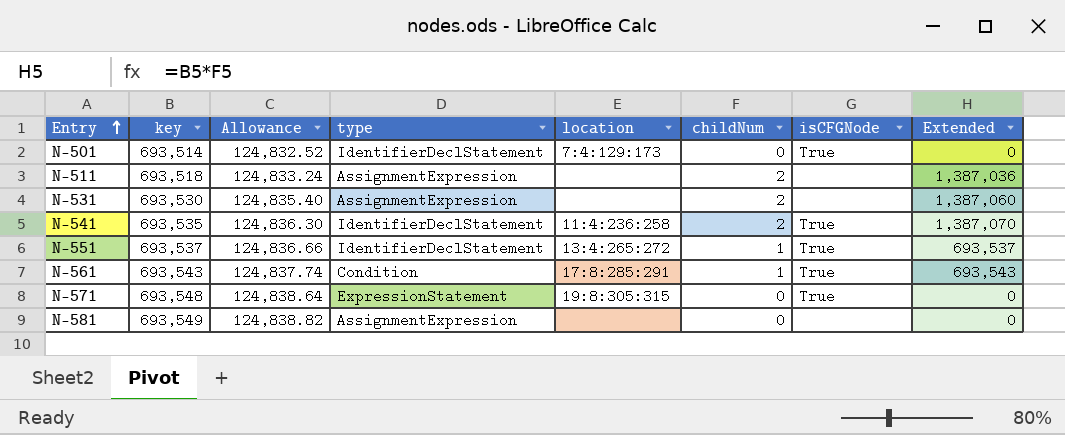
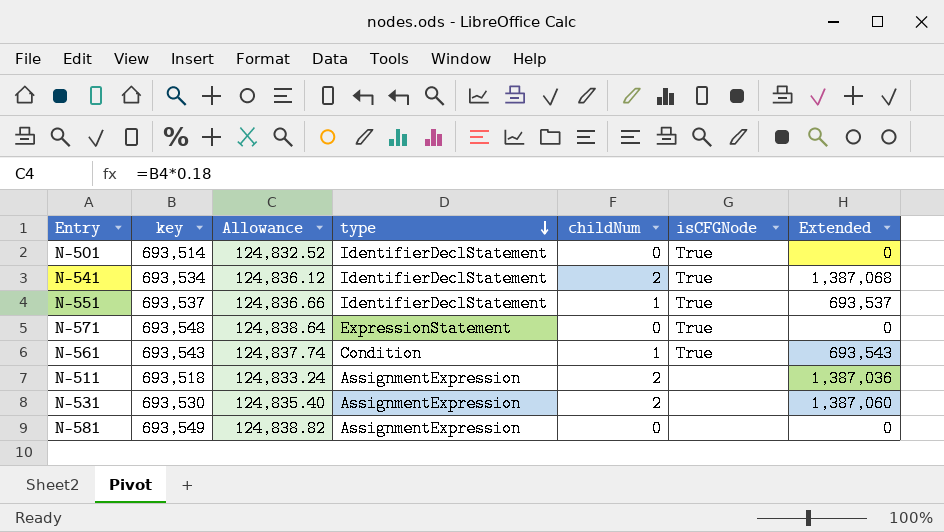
row order: Entry ascending -> type descending
column location | position: 5 -> none
N-541 | key: 693,535 -> 693,534
N-541 | Allowance: 124,836.30 -> 124,836.12
N-541 | Extended: 1,387,070 -> 1,387,068

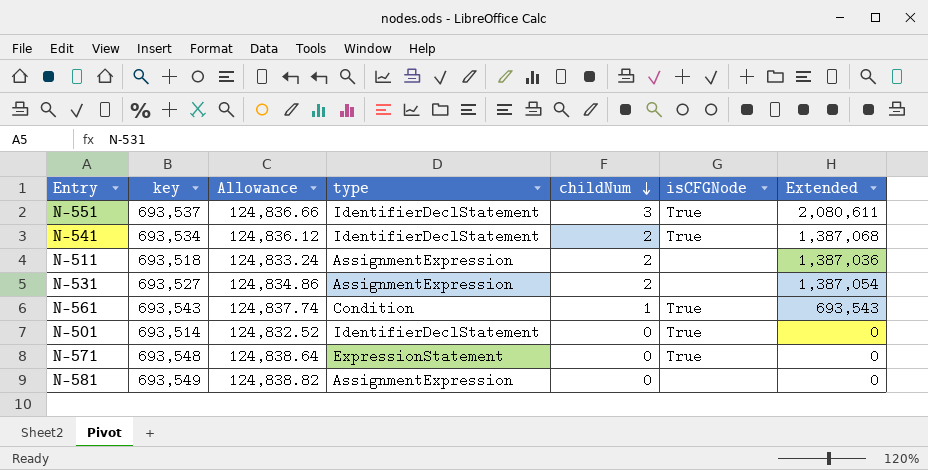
row order: type descending -> childNum descending
N-551 | childNum: 1 -> 3
N-551 | Extended: 693,537 -> 2,080,611
N-531 | key: 693,530 -> 693,527
N-531 | Allowance: 124,835.40 -> 124,834.86
N-531 | Extended: 1,387,060 -> 1,387,054

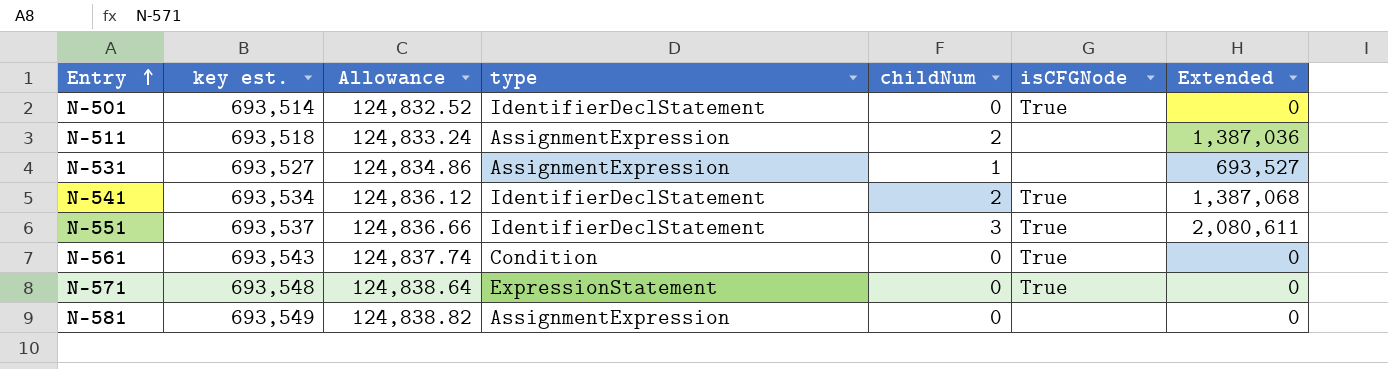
row order: childNum descending -> Entry ascending
column name: key -> key est.
N-531 | childNum: 2 -> 1
N-531 | Extended: 1,387,054 -> 693,527
N-561 | childNum: 1 -> 0
N-561 | Extended: 693,543 -> 0

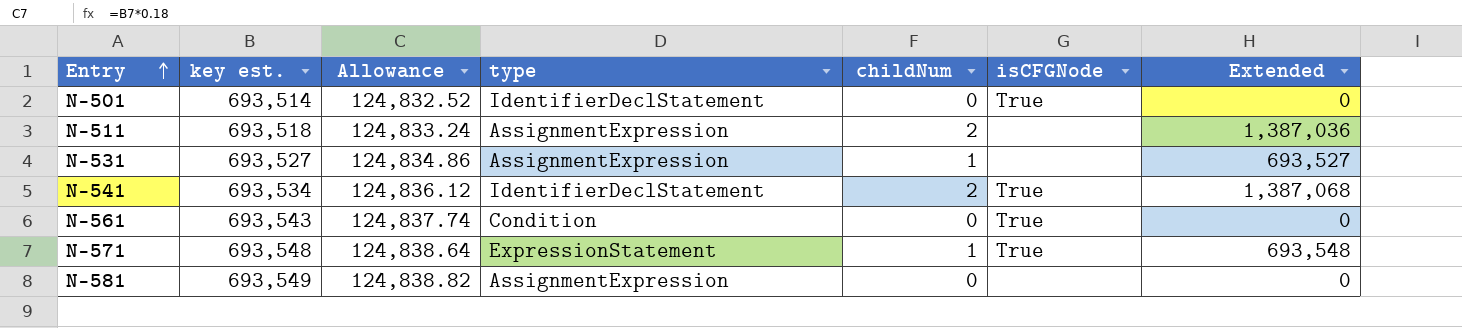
row N-551: 693,537 | 124,836.66 | IdentifierDeclStatement | 3 | True | 2,080,611 -> none
N-571 | childNum: 0 -> 1
N-571 | Extended: 0 -> 693,548

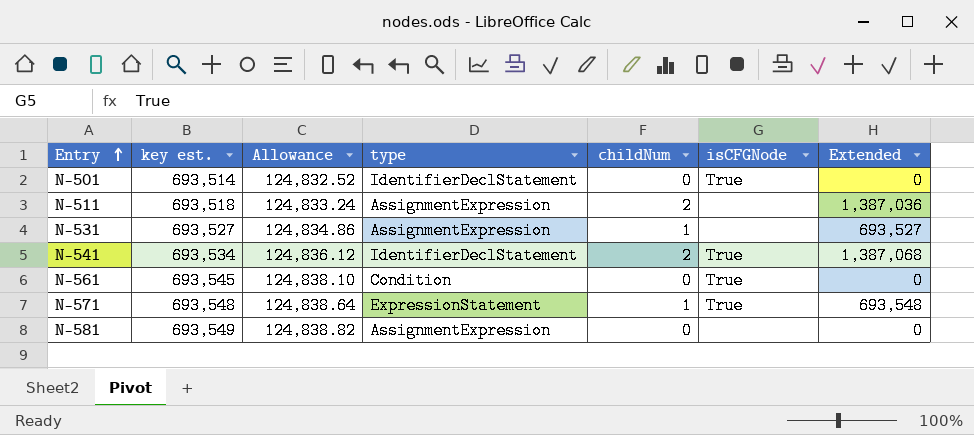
N-561 | key est.: 693,543 -> 693,545
N-561 | Allowance: 124,837.74 -> 124,838.10

